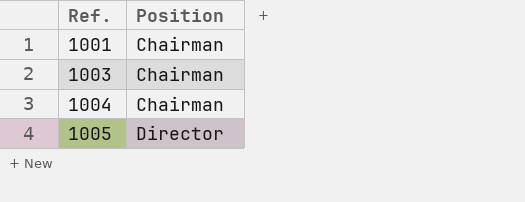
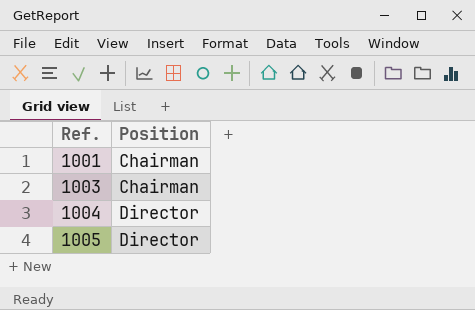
1004 | Position: Chairman -> Director

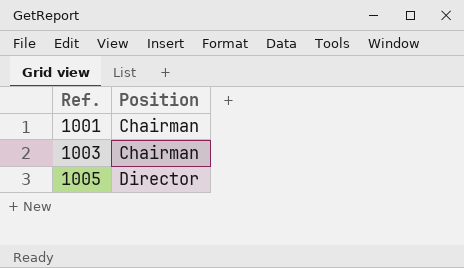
row 1004: Director -> none

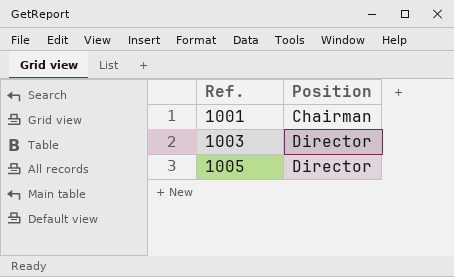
1003 | Position: Chairman -> Director

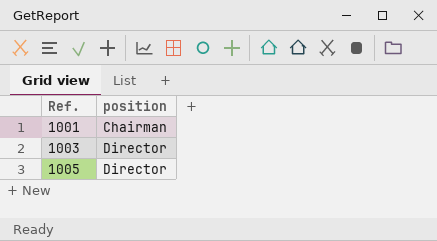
column name: Position -> position

